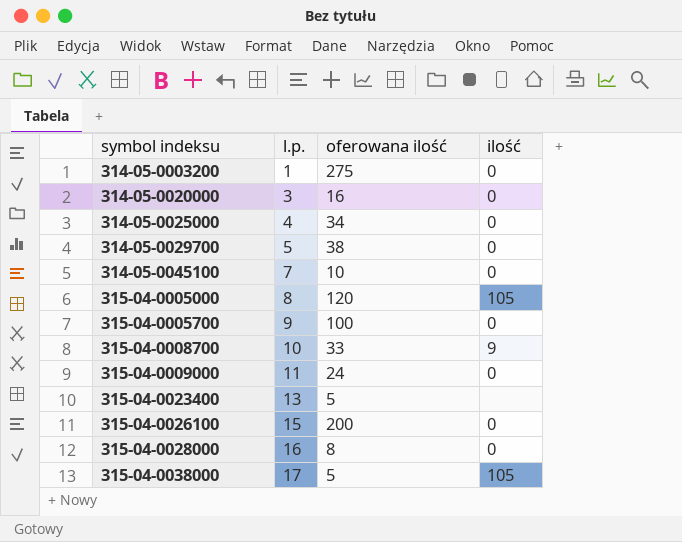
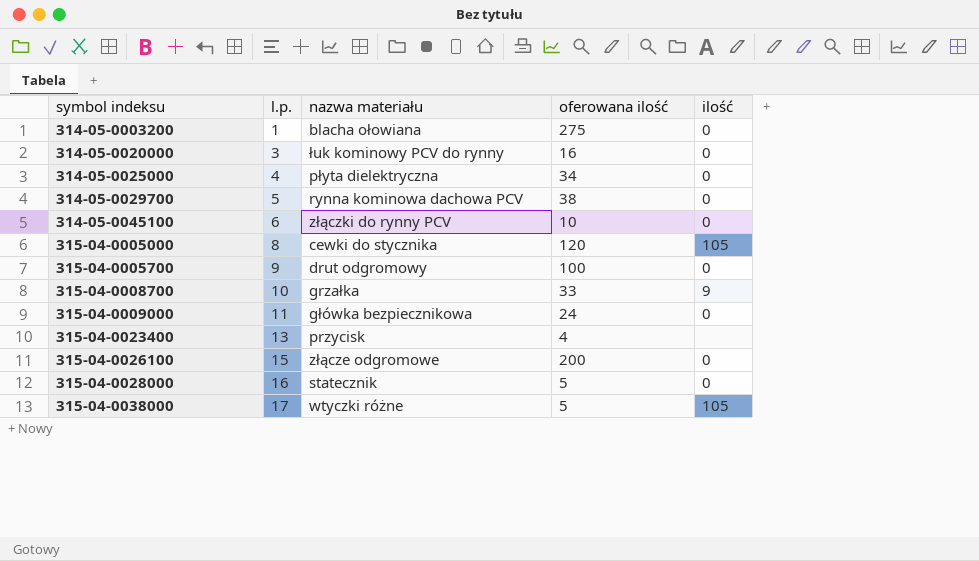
column nazwa materiału | position: none -> 3
314-05-0045100 | l.p.: 7 -> 6
315-04-0023400 | oferowana ilość: 5 -> 4
315-04-0028000 | oferowana ilość: 8 -> 5

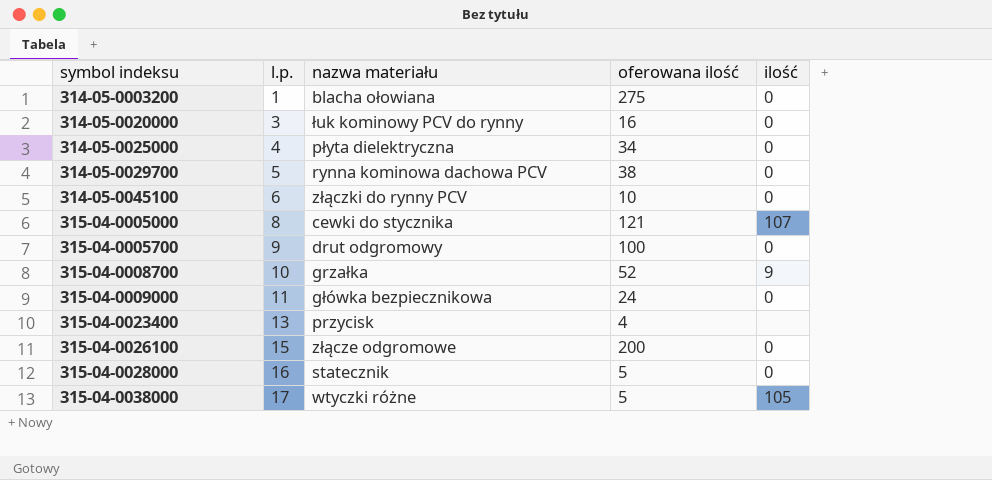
315-04-0005000 | oferowana ilość: 120 -> 121
315-04-0005000 | ilość: 105 -> 107
315-04-0008700 | oferowana ilość: 33 -> 52

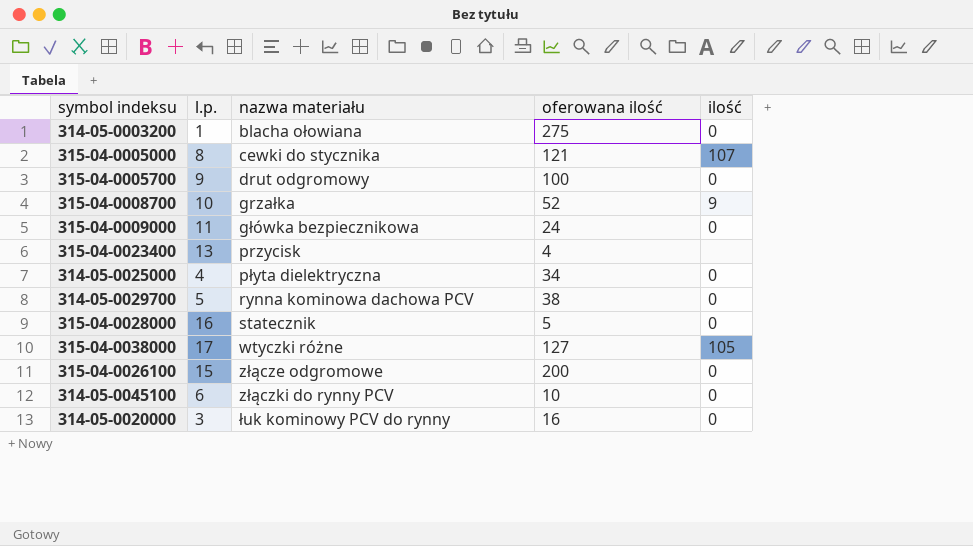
row order: symbol indeksu ascending -> nazwa materiału ascending
315-04-0038000 | oferowana ilość: 5 -> 127

